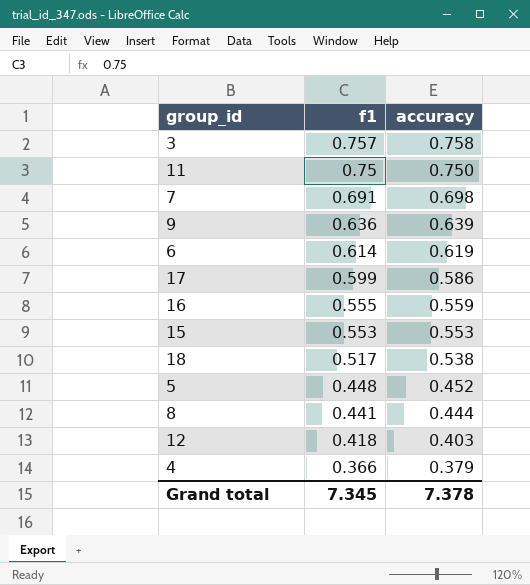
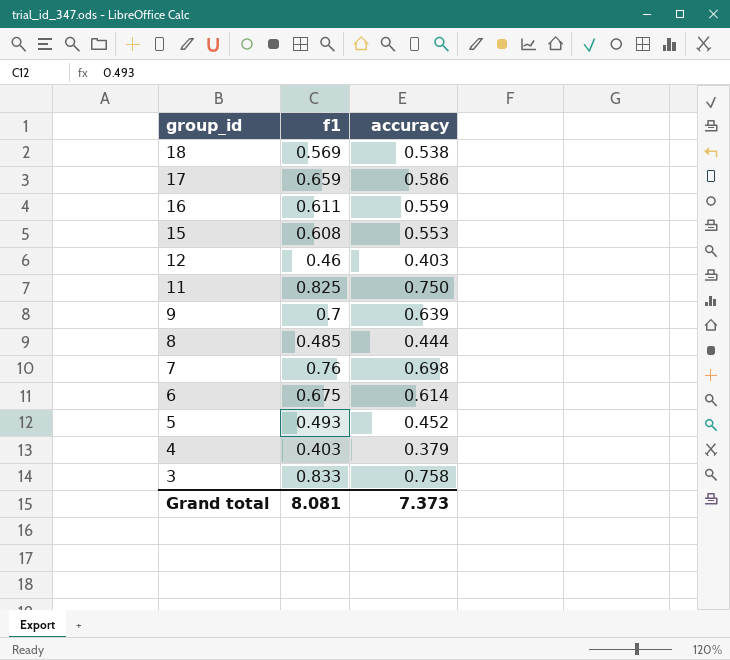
row order: f1 descending -> group_id descending
18 | f1: 0.517 -> 0.569
17 | f1: 0.599 -> 0.659
16 | f1: 0.555 -> 0.611
15 | f1: 0.553 -> 0.608
12 | f1: 0.418 -> 0.46
11 | f1: 0.75 -> 0.825
9 | f1: 0.636 -> 0.7
8 | f1: 0.441 -> 0.485
7 | f1: 0.691 -> 0.76
6 | f1: 0.614 -> 0.675
6 | accuracy: 0.619 -> 0.614
5 | f1: 0.448 -> 0.493
4 | f1: 0.366 -> 0.403
3 | f1: 0.757 -> 0.833
Grand total | f1: 7.345 -> 8.081
Grand total | accuracy: 7.378 -> 7.373

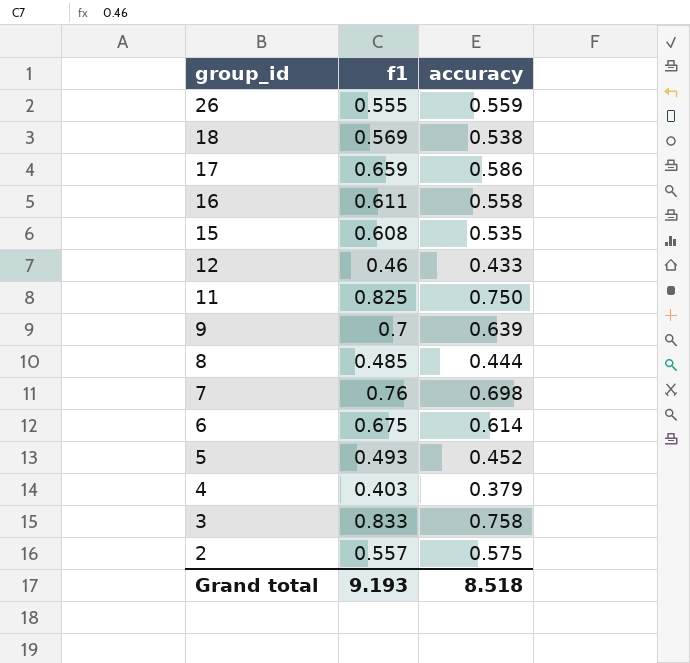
row 26: none -> 0.555 | 0.559
16 | accuracy: 0.559 -> 0.558
15 | accuracy: 0.553 -> 0.535
12 | accuracy: 0.403 -> 0.433
row 2: none -> 0.557 | 0.575
Grand total | f1: 8.081 -> 9.193
Grand total | accuracy: 7.373 -> 8.518

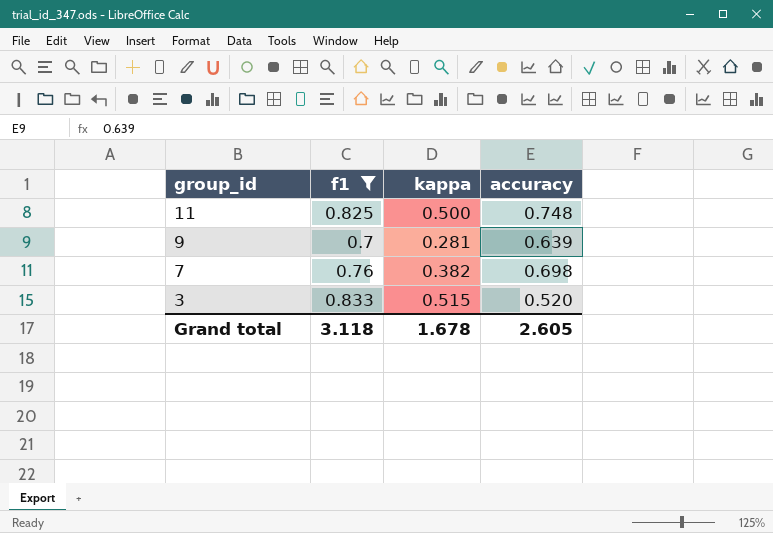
filter: none -> f1 >= 0.7
column kappa | position: none -> 3
11 | accuracy: 0.750 -> 0.748
3 | accuracy: 0.758 -> 0.520
Grand total | f1: 9.193 -> 3.118
Grand total | accuracy: 8.518 -> 2.605

